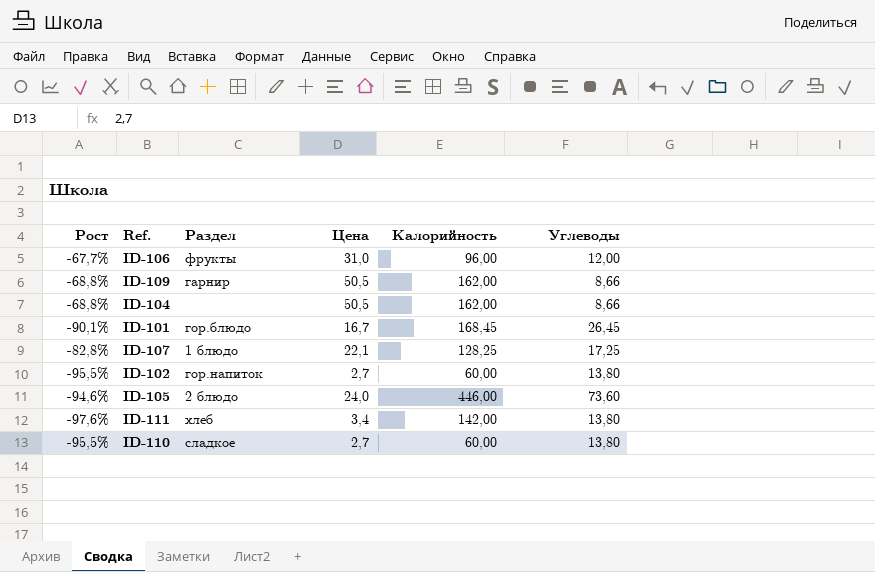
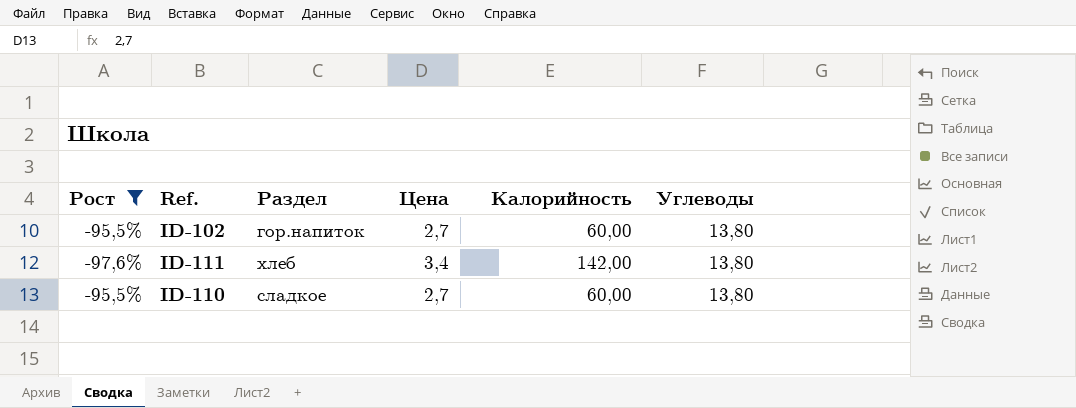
filter: none -> Рост <= -95,5%

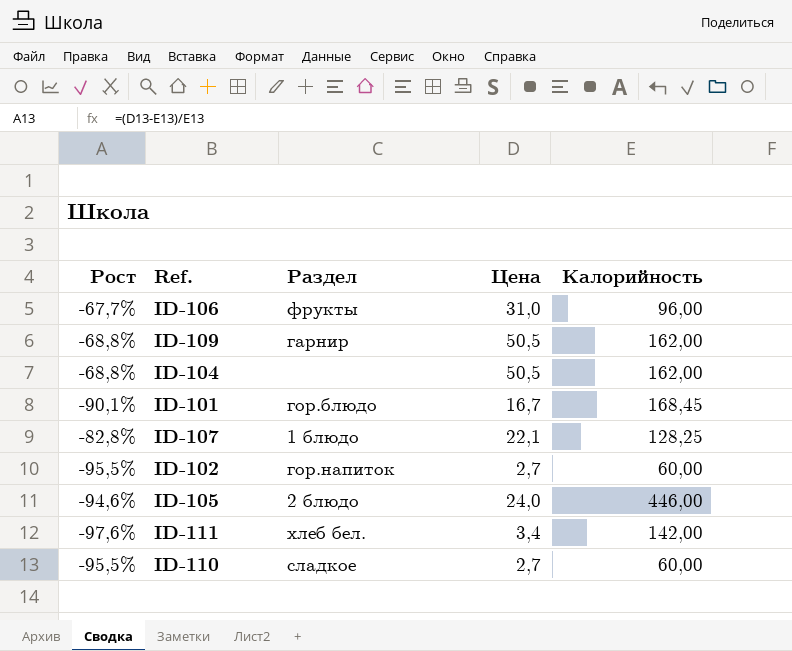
filter: Рост <= -95,5% -> none
column Углеводы | position: 6 -> none
ID-111 | Раздел: хлеб -> хлеб бел.

